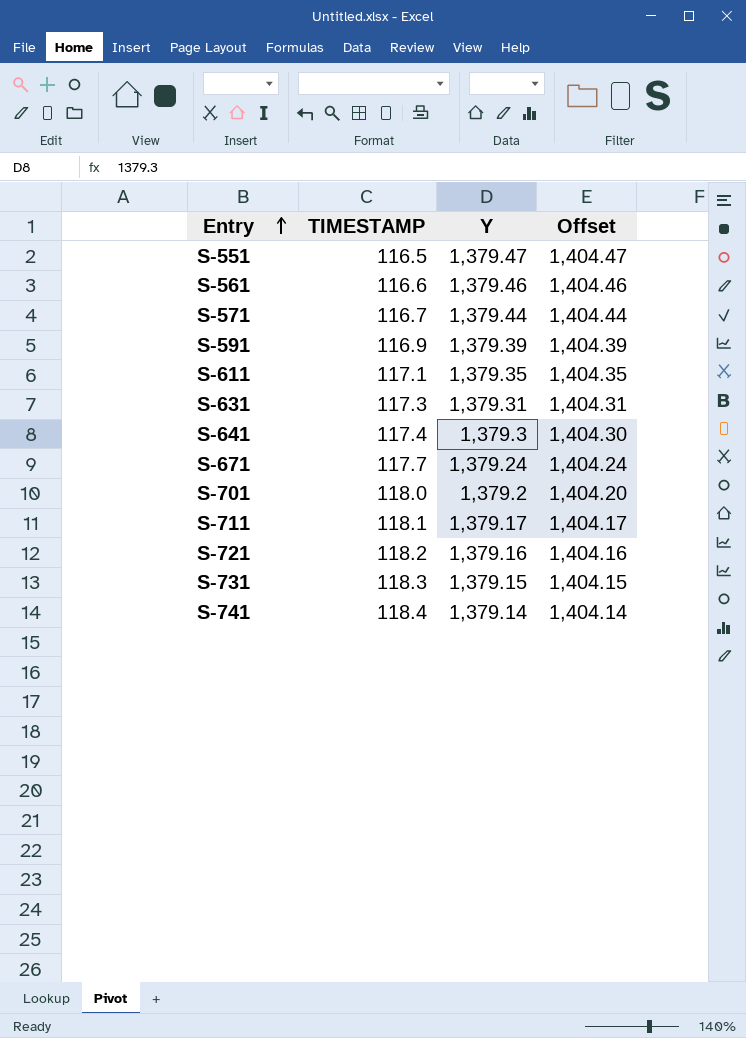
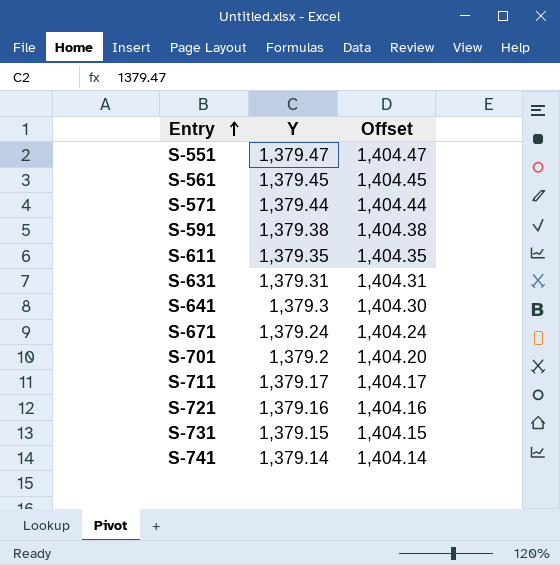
column TIMESTAMP | position: 2 -> none
S-561 | Y: 1,379.46 -> 1,379.45
S-561 | Offset: 1,404.46 -> 1,404.45
S-591 | Y: 1,379.39 -> 1,379.38
S-591 | Offset: 1,404.39 -> 1,404.38

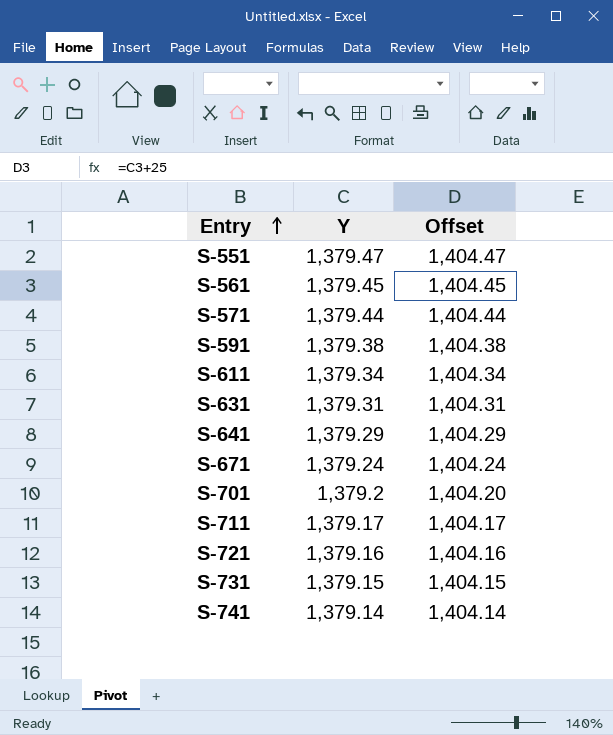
S-611 | Y: 1,379.35 -> 1,379.34
S-611 | Offset: 1,404.35 -> 1,404.34
S-641 | Y: 1,379.3 -> 1,379.29
S-641 | Offset: 1,404.30 -> 1,404.29

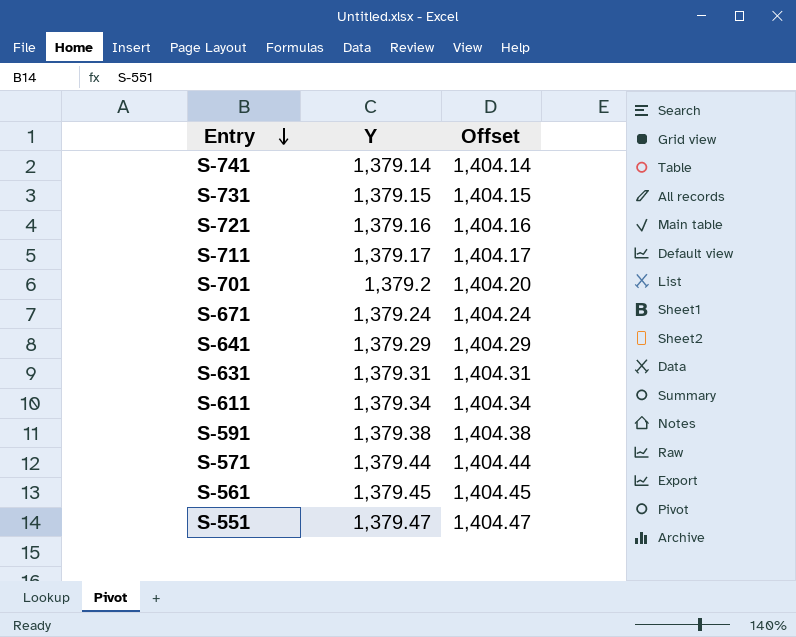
row order: Entry ascending -> Entry descending

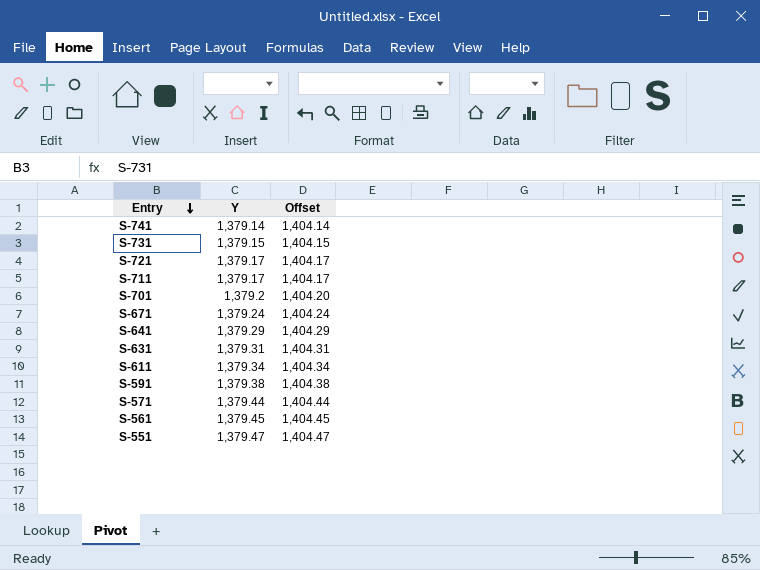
S-721 | Y: 1,379.16 -> 1,379.17
S-721 | Offset: 1,404.16 -> 1,404.17

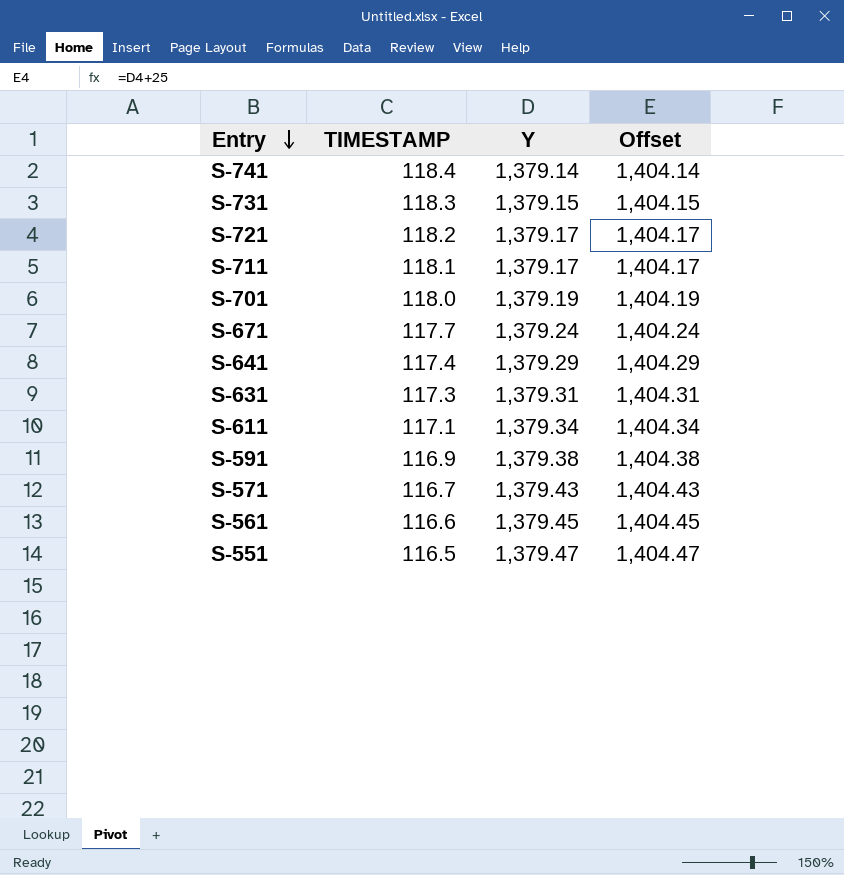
column TIMESTAMP | position: none -> 2
S-701 | Y: 1,379.2 -> 1,379.19
S-701 | Offset: 1,404.20 -> 1,404.19
S-571 | Y: 1,379.44 -> 1,379.43
S-571 | Offset: 1,404.44 -> 1,404.43

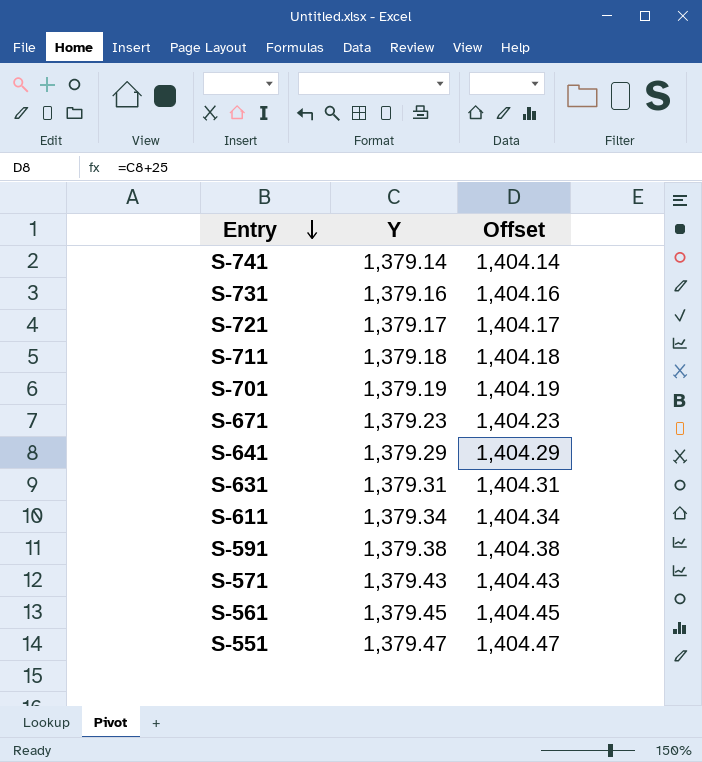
column TIMESTAMP | position: 2 -> none
S-731 | Y: 1,379.15 -> 1,379.16
S-731 | Offset: 1,404.15 -> 1,404.16
S-711 | Y: 1,379.17 -> 1,379.18
S-711 | Offset: 1,404.17 -> 1,404.18
S-671 | Y: 1,379.24 -> 1,379.23
S-671 | Offset: 1,404.24 -> 1,404.23

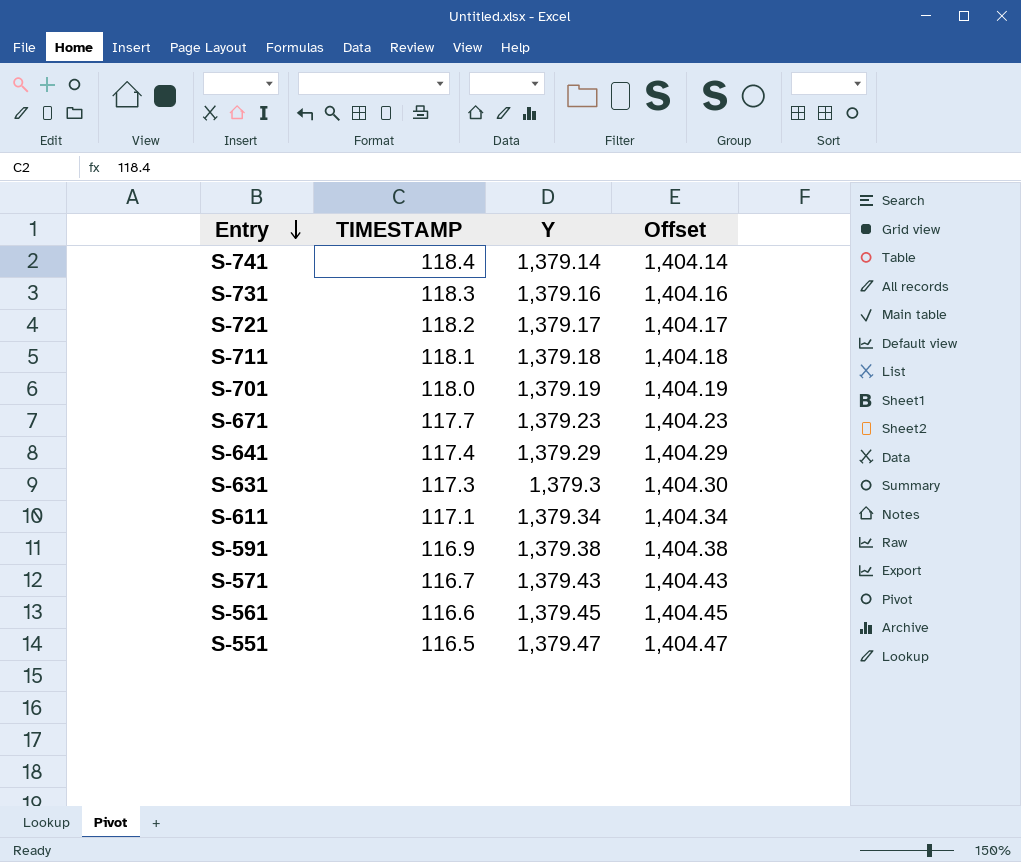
column TIMESTAMP | position: none -> 2
S-631 | Y: 1,379.31 -> 1,379.3
S-631 | Offset: 1,404.31 -> 1,404.30

